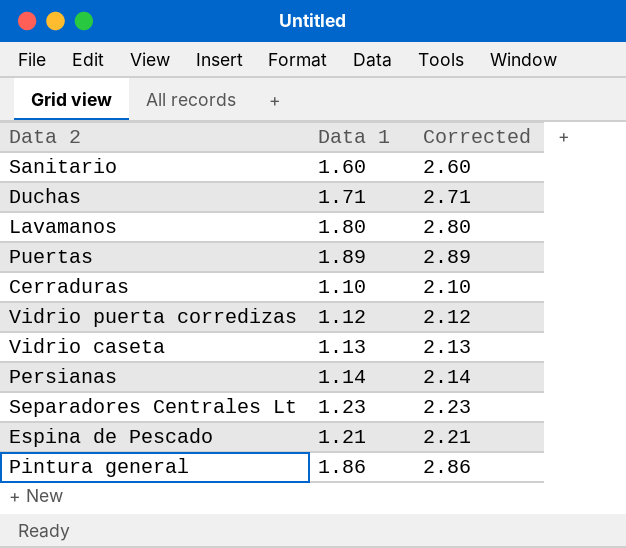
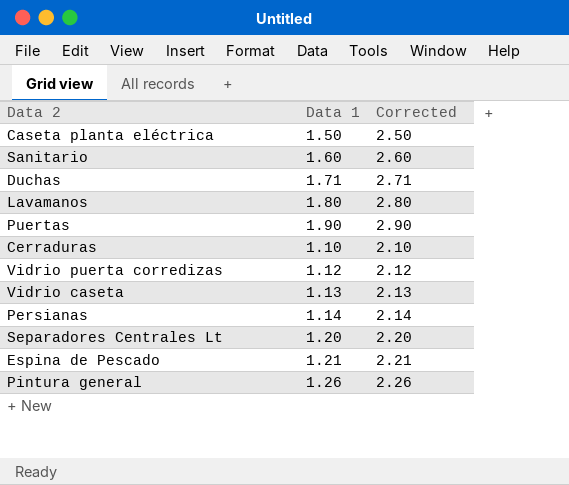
row Caseta planta eléctrica: none -> 1.50 | 2.50
Puertas | Data 1: 1.89 -> 1.90
Puertas | Corrected: 2.89 -> 2.90
Separadores Centrales Lt | Data 1: 1.23 -> 1.20
Separadores Centrales Lt | Corrected: 2.23 -> 2.20
Pintura general | Data 1: 1.86 -> 1.26
Pintura general | Corrected: 2.86 -> 2.26

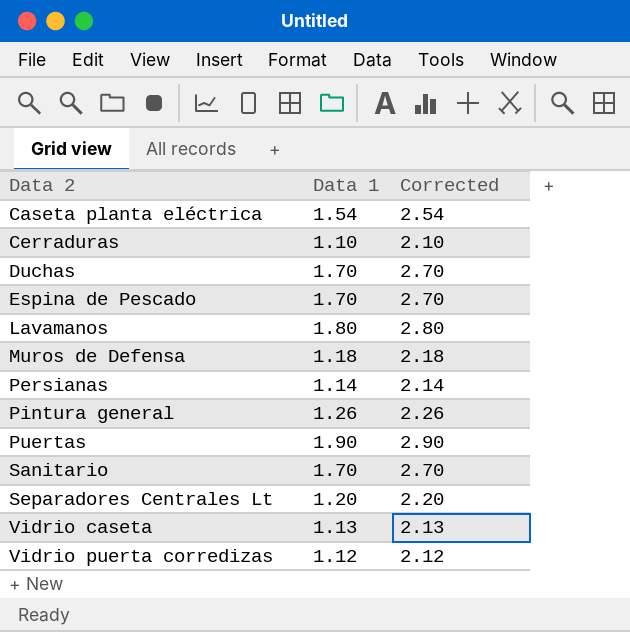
row order: none -> Data 2 ascending
Caseta planta eléctrica | Data 1: 1.50 -> 1.54
Caseta planta eléctrica | Corrected: 2.50 -> 2.54
Duchas | Data 1: 1.71 -> 1.70
Duchas | Corrected: 2.71 -> 2.70
Espina de Pescado | Data 1: 1.21 -> 1.70
Espina de Pescado | Corrected: 2.21 -> 2.70
row Muros de Defensa: none -> 1.18 | 2.18
Sanitario | Data 1: 1.60 -> 1.70
Sanitario | Corrected: 2.60 -> 2.70

